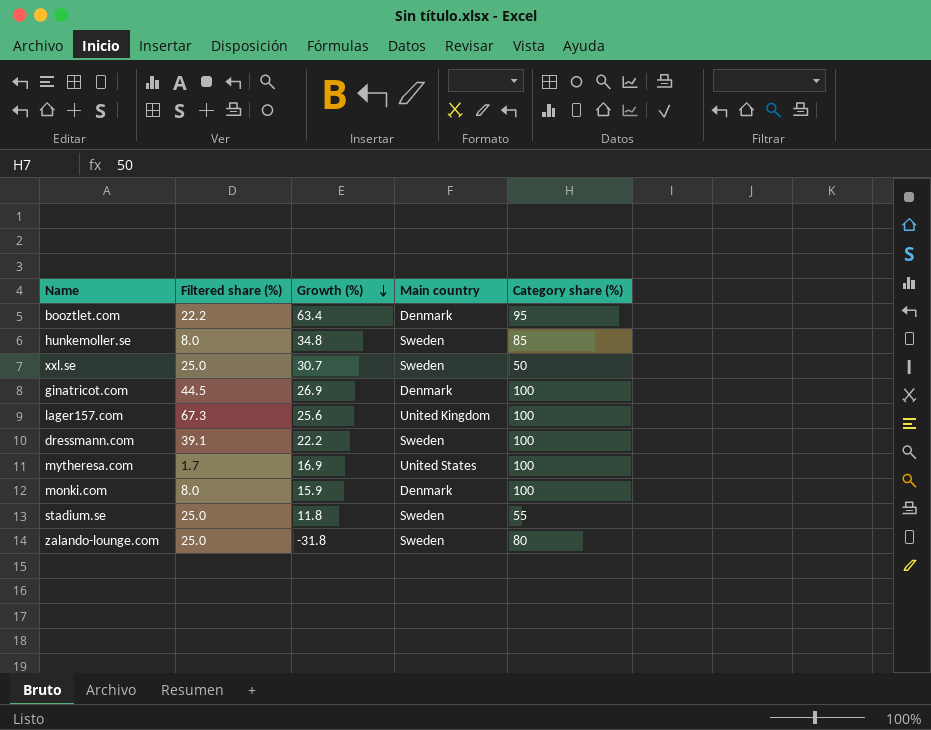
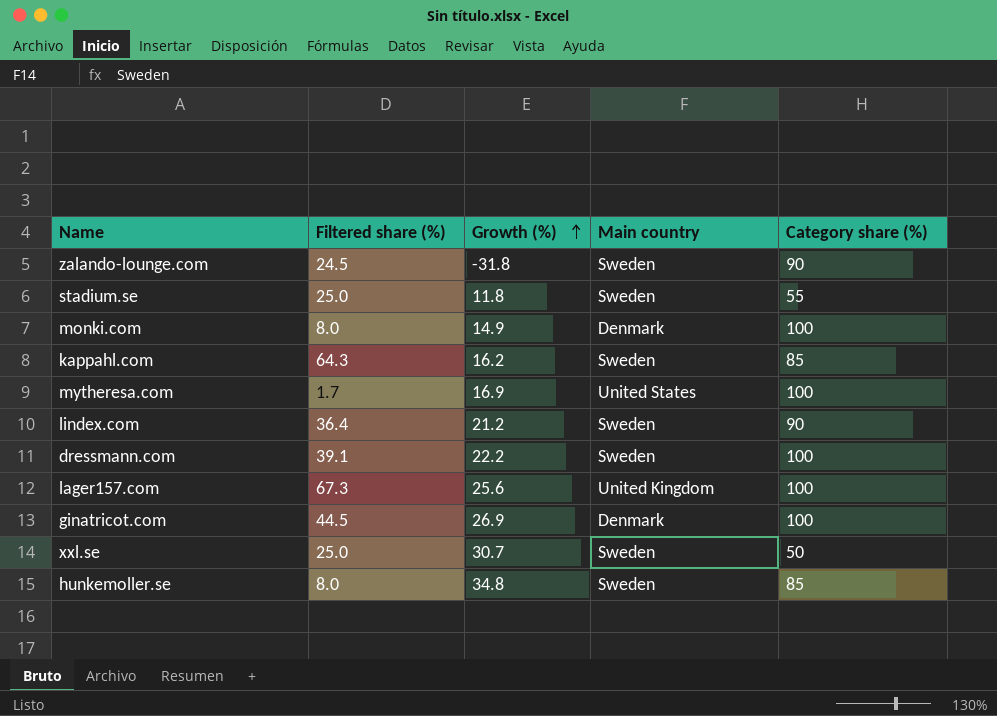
row order: Growth (%) descending -> Growth (%) ascending
row booztlet.com: 22.2 | 63.4 | Denmark | 95 -> none
zalando-lounge.com | Filtered share (%): 25.0 -> 24.5
zalando-lounge.com | Category share (%): 80 -> 90
monki.com | Growth (%): 15.9 -> 14.9
row kappahl.com: none -> 64.3 | 16.2 | Sweden | 85
row lindex.com: none -> 36.4 | 21.2 | Sweden | 90

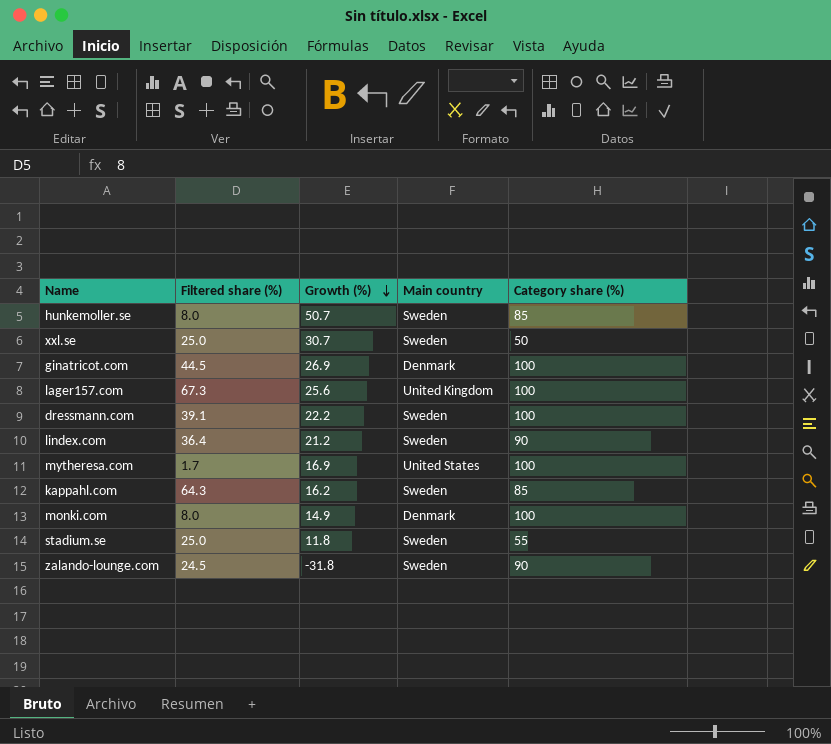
row order: Growth (%) ascending -> Growth (%) descending
hunkemoller.se | Growth (%): 34.8 -> 50.7

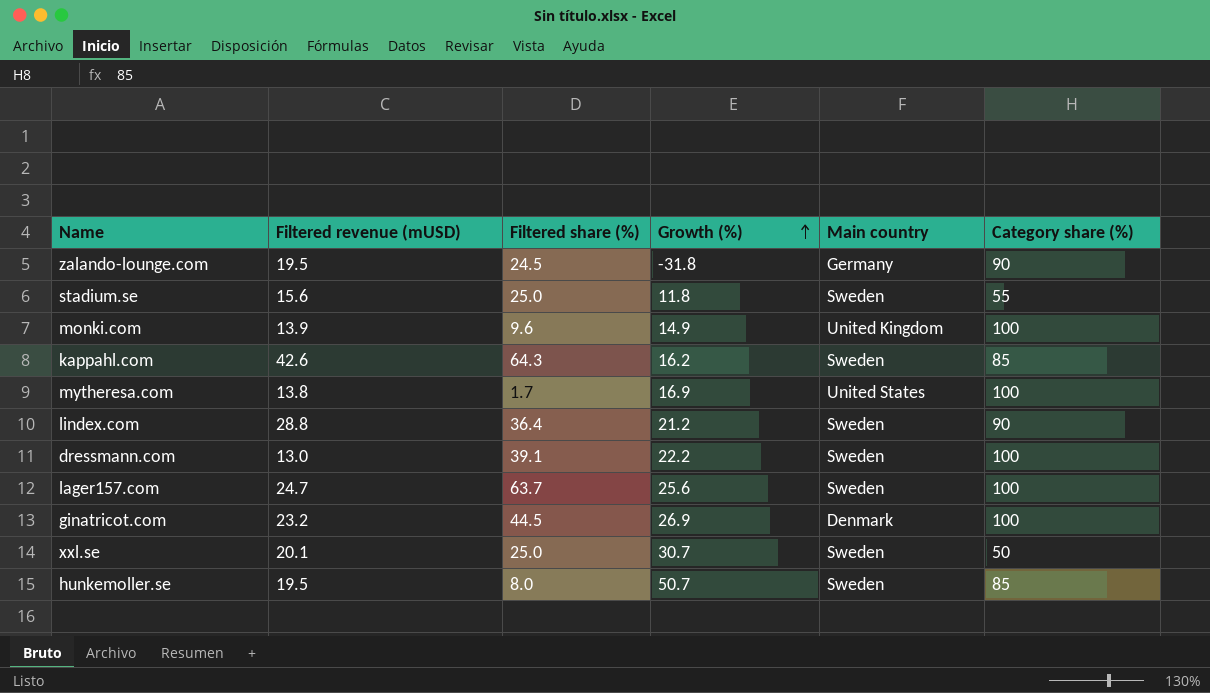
row order: Growth (%) descending -> Growth (%) ascending
column Filtered revenue (mUSD) | position: none -> 2
zalando-lounge.com | Main country: Sweden -> Germany
monki.com | Filtered share (%): 8.0 -> 9.6
monki.com | Main country: Denmark -> United Kingdom
lager157.com | Filtered share (%): 67.3 -> 63.7
lager157.com | Main country: United Kingdom -> Sweden

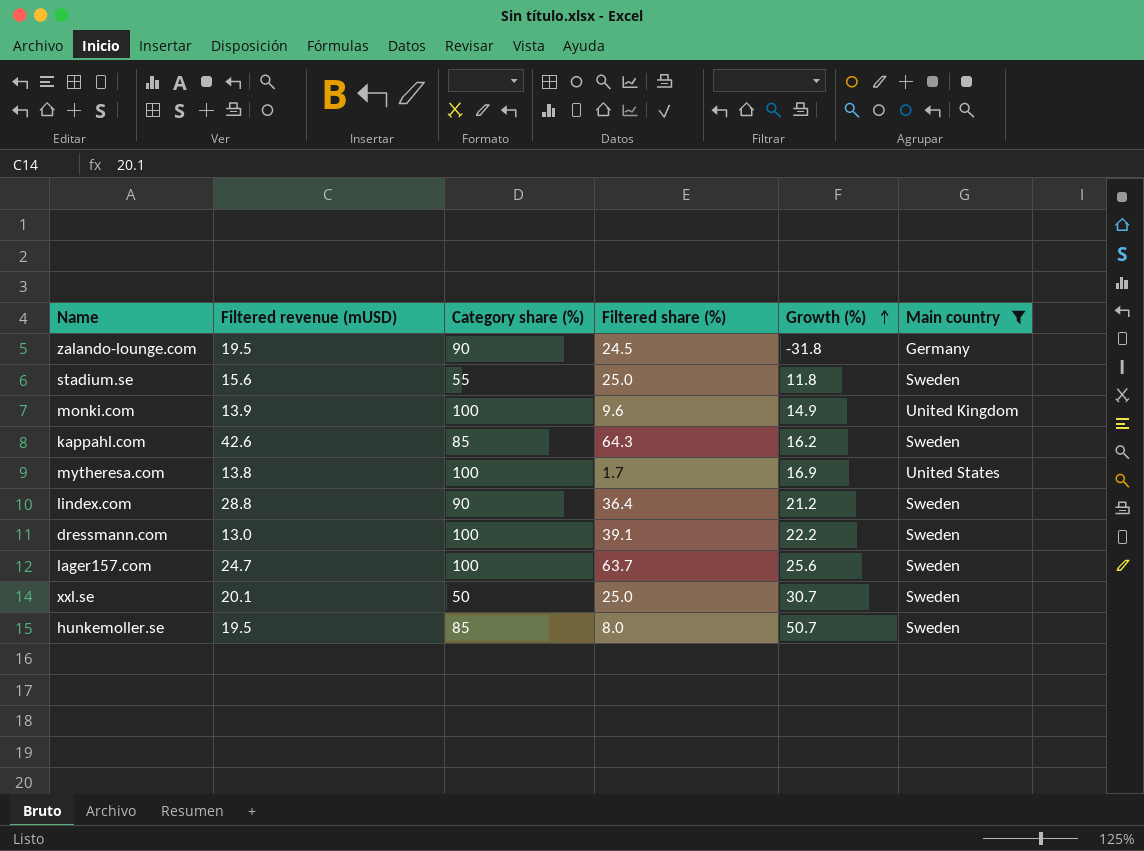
filter: none -> Main country != Denmark
column Category share (%) | position: 6 -> 3

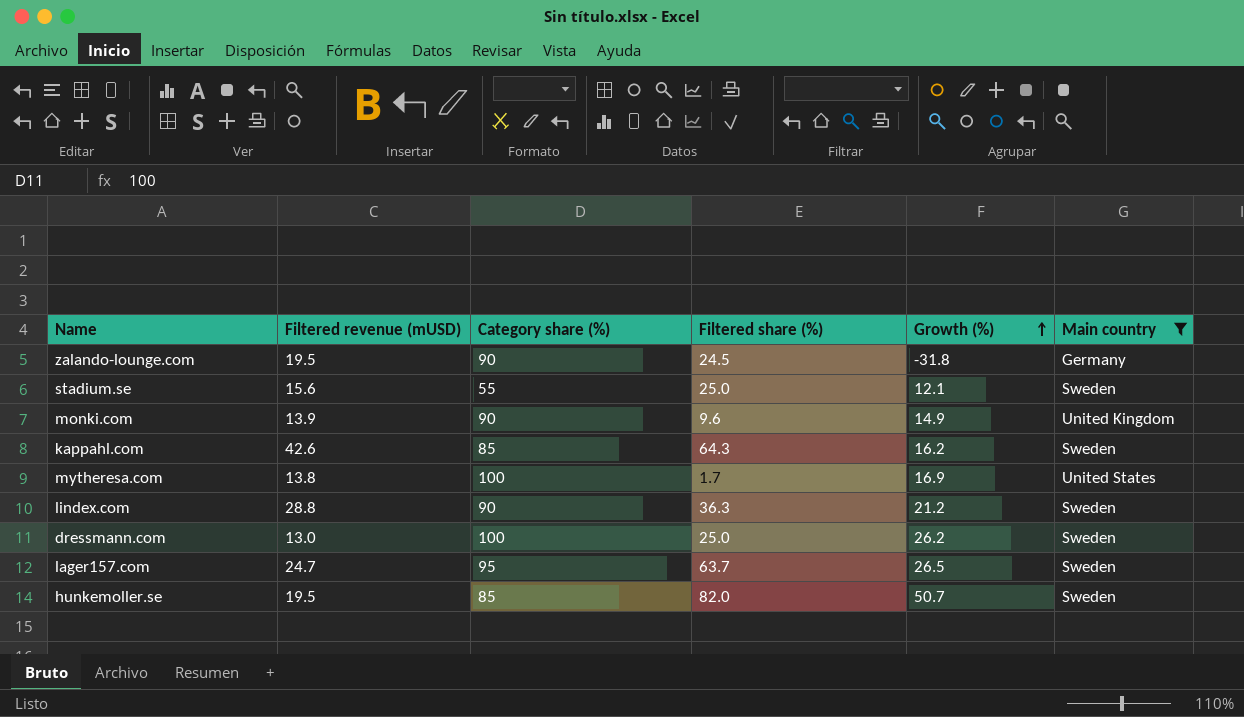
row xxl.se: 20.1 | 50 | 25.0 | 30.7 | Sweden -> none
stadium.se | Growth (%): 11.8 -> 12.1
monki.com | Category share (%): 100 -> 90
lindex.com | Filtered share (%): 36.4 -> 36.3
dressmann.com | Filtered share (%): 39.1 -> 25.0
dressmann.com | Growth (%): 22.2 -> 26.2
lager157.com | Category share (%): 100 -> 95
lager157.com | Growth (%): 25.6 -> 26.5
hunkemoller.se | Filtered share (%): 8.0 -> 82.0

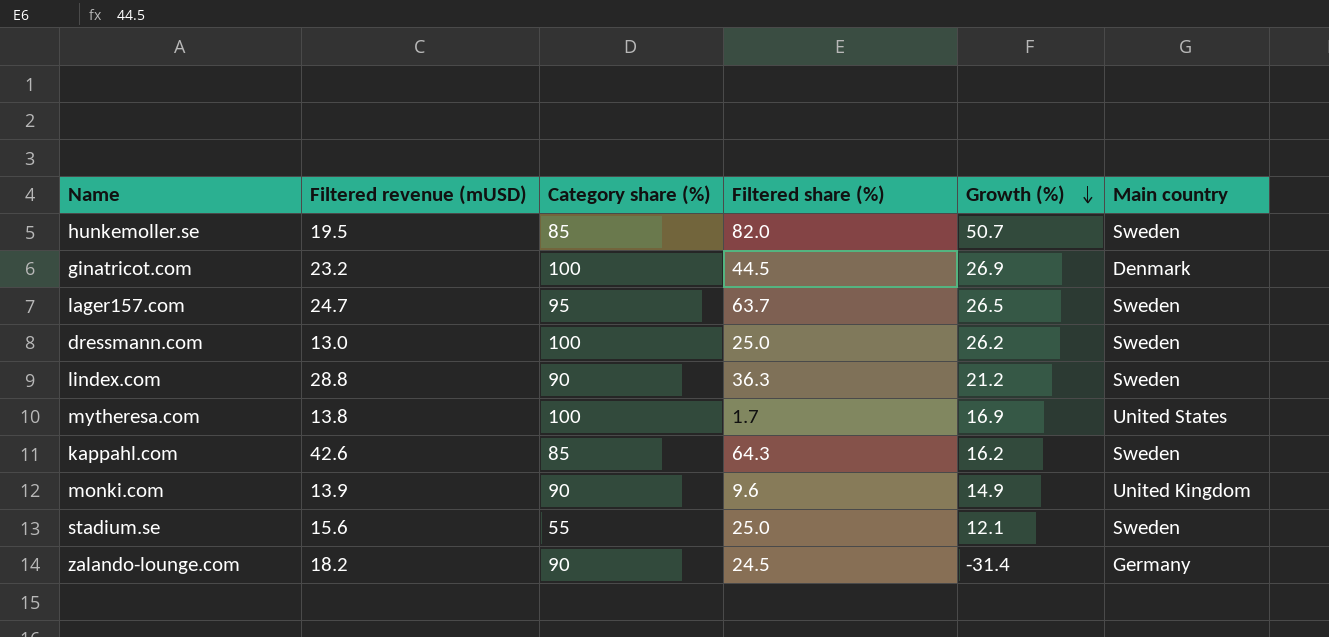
filter: Main country != Denmark -> none
row order: Growth (%) ascending -> Growth (%) descending
zalando-lounge.com | Filtered revenue (mUSD): 19.5 -> 18.2
zalando-lounge.com | Growth (%): -31.8 -> -31.4

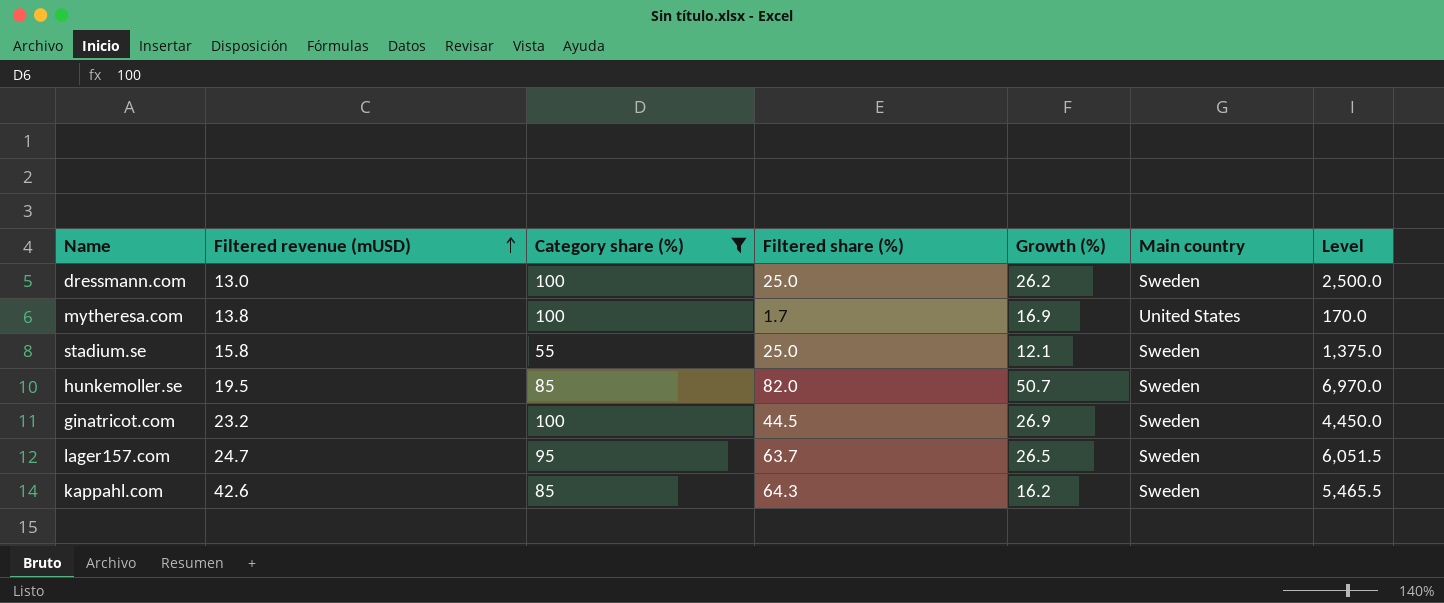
filter: none -> Category share (%) != 90
row order: Growth (%) descending -> Filtered revenue (mUSD) ascending
column Level | formula: none -> [Category share (%)] * [Filtered share (%)]
stadium.se | Filtered revenue (mUSD): 15.6 -> 15.8
ginatricot.com | Main country: Denmark -> Sweden

